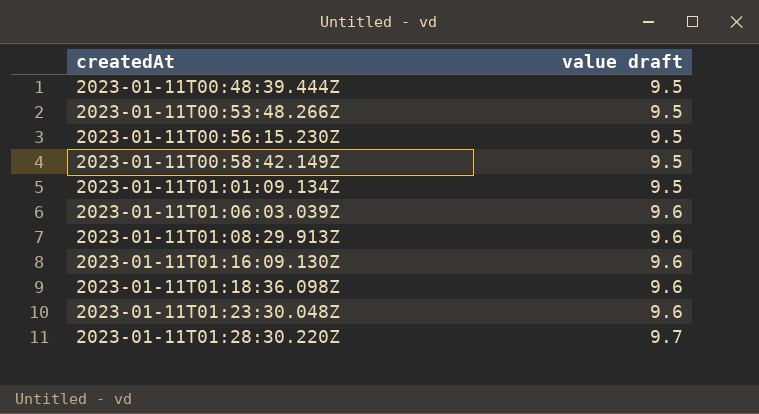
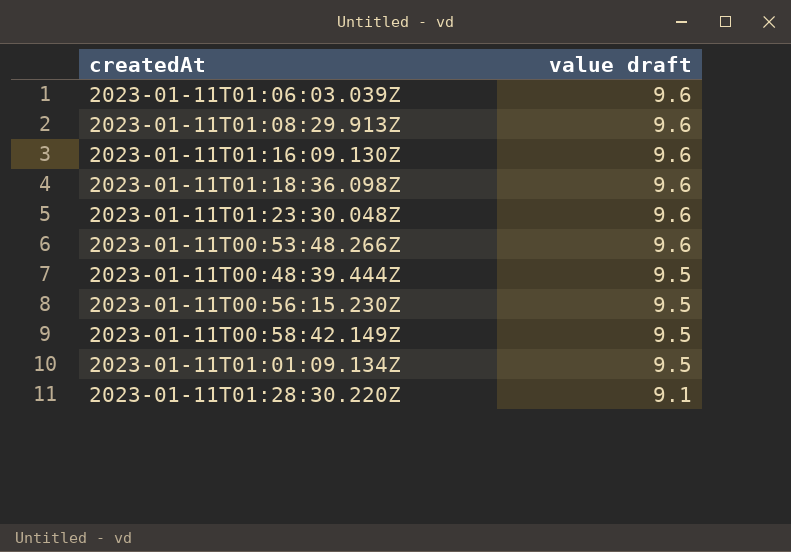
row order: createdAt ascending -> value draft descending
2023-01-11T00:53:48.266Z | value draft: 9.5 -> 9.6
2023-01-11T01:28:30.220Z | value draft: 9.7 -> 9.1

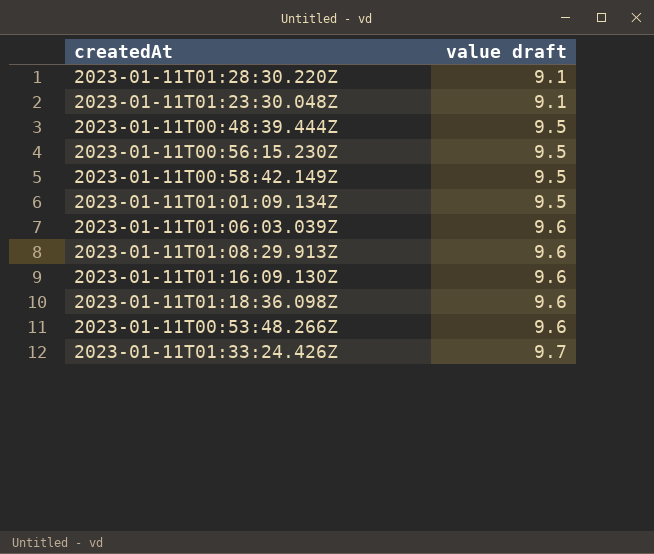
row order: value draft descending -> value draft ascending
2023-01-11T01:23:30.048Z | value draft: 9.6 -> 9.1
row 2023-01-11T01:33:24.426Z: none -> 9.7

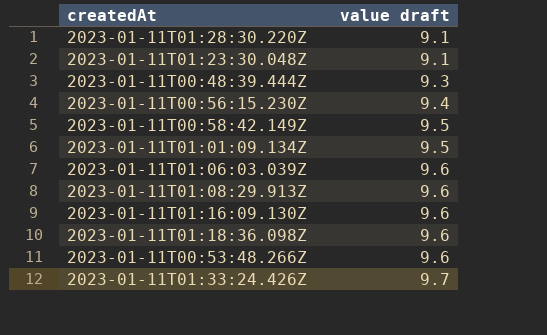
2023-01-11T00:48:39.444Z | value draft: 9.5 -> 9.3
2023-01-11T00:56:15.230Z | value draft: 9.5 -> 9.4

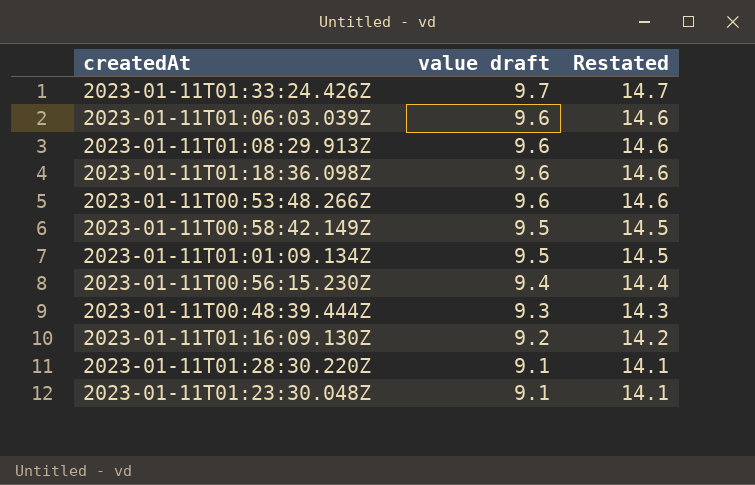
row order: value draft ascending -> value draft descending
column Restated | formula: none -> [value draft] + 5
2023-01-11T01:16:09.130Z | value draft: 9.6 -> 9.2

